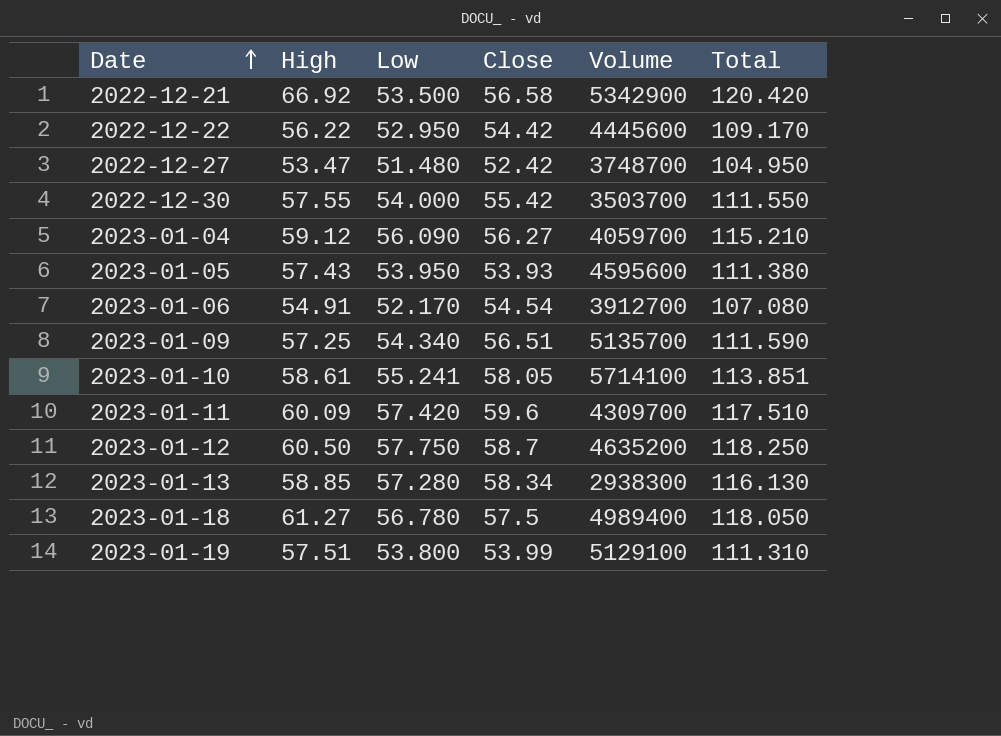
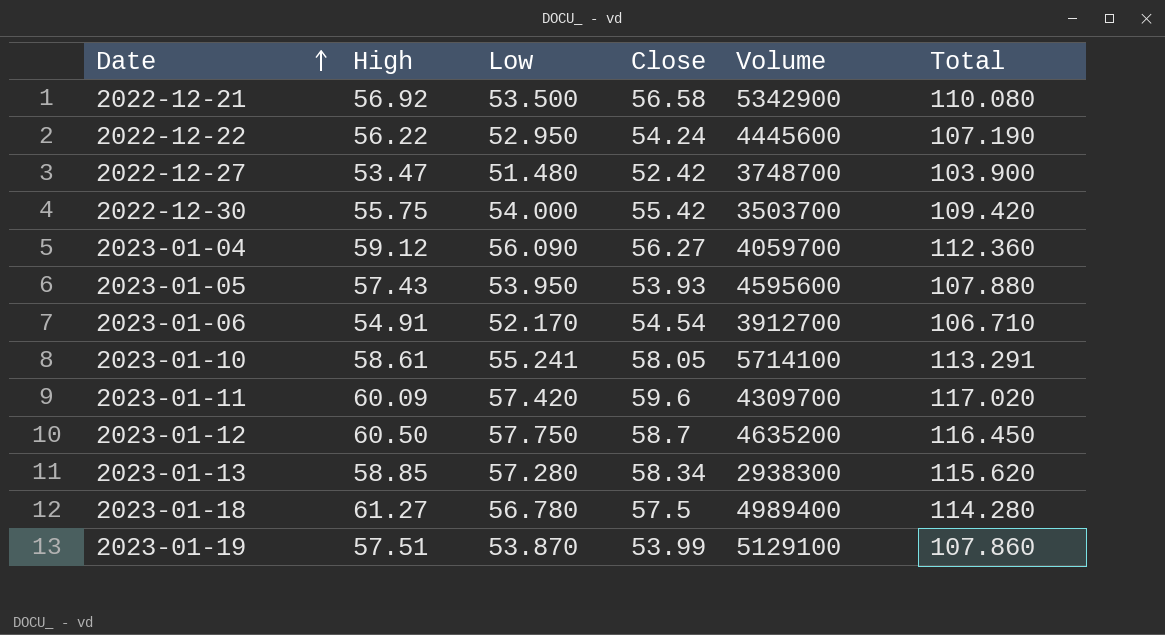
column Total | formula: [High] + [Low] -> [Low] + [Close]
row 2023-01-09: 57.25 | 54.340 | 56.51 | 5135700 | 111.590 -> none
2022-12-21 | High: 66.92 -> 56.92
2022-12-22 | Close: 54.42 -> 54.24
2022-12-30 | High: 57.55 -> 55.75
2023-01-19 | Low: 53.800 -> 53.870

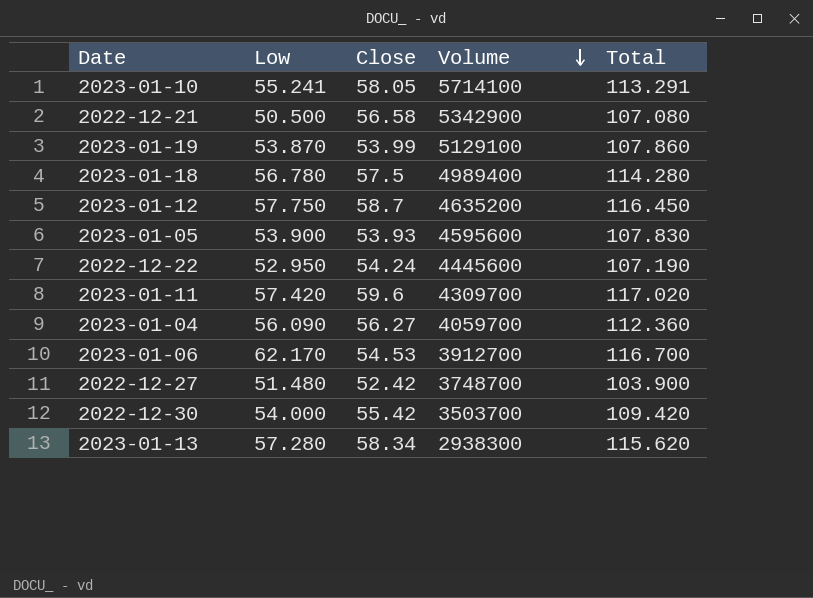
row order: Date ascending -> Volume descending
column High | position: 2 -> none
2022-12-21 | Low: 53.500 -> 50.500
2022-12-21 | Total: 110.080 -> 107.080
2023-01-05 | Low: 53.950 -> 53.900
2023-01-05 | Total: 107.880 -> 107.830
2023-01-06 | Low: 52.170 -> 62.170
2023-01-06 | Close: 54.54 -> 54.53
2023-01-06 | Total: 106.710 -> 116.700

